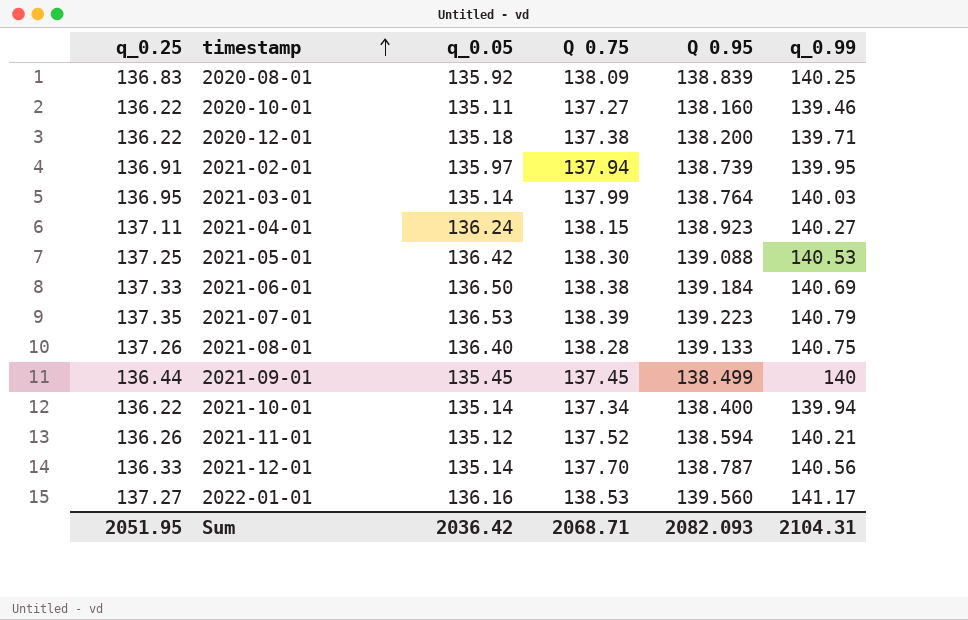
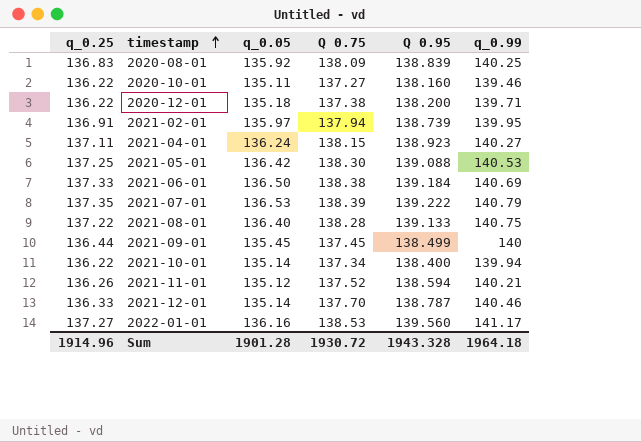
row 2021-03-01: 136.95 | 135.14 | 137.99 | 138.764 | 140.03 -> none
2021-07-01 | Q 0.95: 139.223 -> 139.222
2021-08-01 | q_0.25: 137.26 -> 137.22
2021-12-01 | q_0.99: 140.56 -> 140.46
Sum | q_0.25: 2051.95 -> 1914.96
Sum | q_0.05: 2036.42 -> 1901.28
Sum | Q 0.75: 2068.71 -> 1930.72
Sum | Q 0.95: 2082.093 -> 1943.328
Sum | q_0.99: 2104.31 -> 1964.18

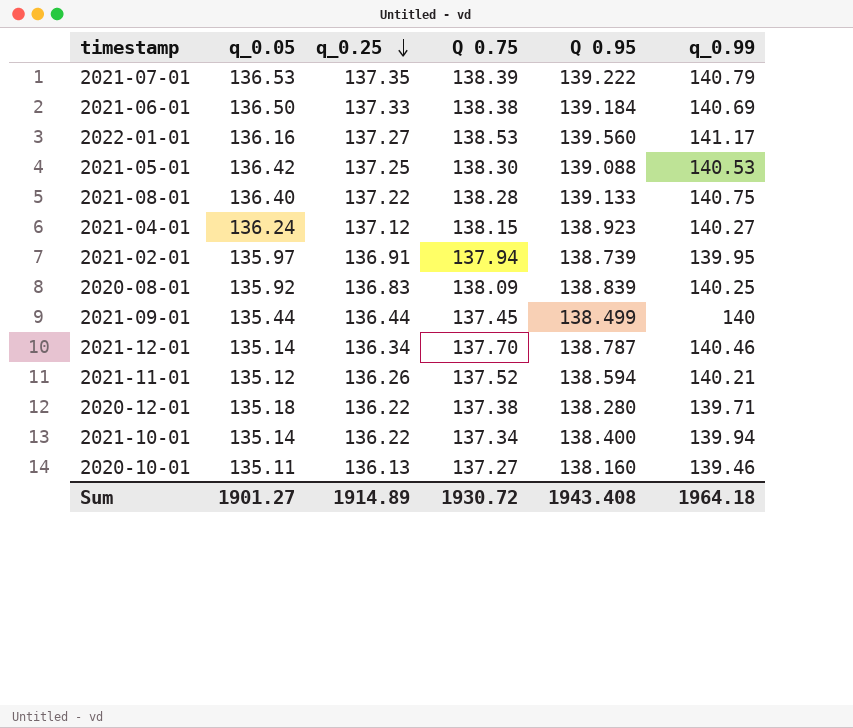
row order: timestamp ascending -> q_0.25 descending
column q_0.25 | position: 1 -> 3
2021-04-01 | q_0.25: 137.11 -> 137.12
2021-09-01 | q_0.05: 135.45 -> 135.44
2021-12-01 | q_0.25: 136.33 -> 136.34
2020-12-01 | Q 0.95: 138.200 -> 138.280
2020-10-01 | q_0.25: 136.22 -> 136.13
Sum | q_0.05: 1901.28 -> 1901.27
Sum | q_0.25: 1914.96 -> 1914.89
Sum | Q 0.95: 1943.328 -> 1943.408

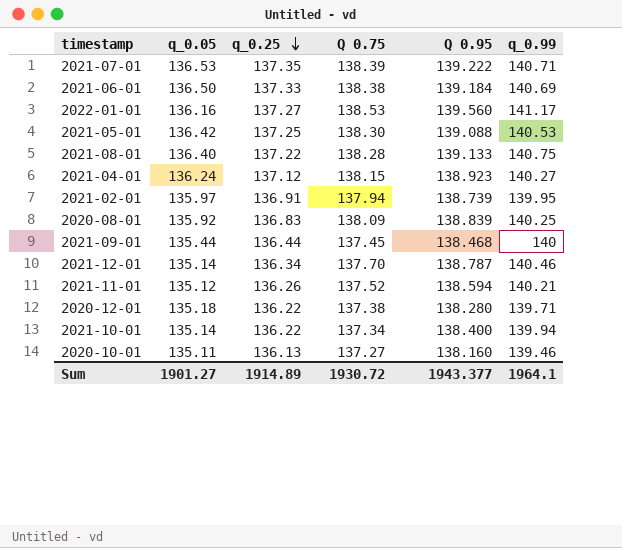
2021-07-01 | q_0.99: 140.79 -> 140.71
2021-09-01 | Q 0.95: 138.499 -> 138.468
Sum | Q 0.95: 1943.408 -> 1943.377
Sum | q_0.99: 1964.18 -> 1964.1

